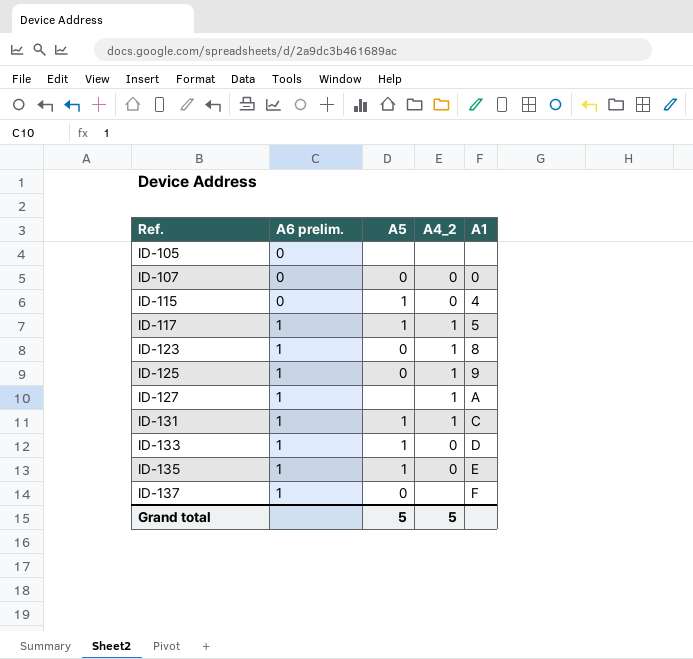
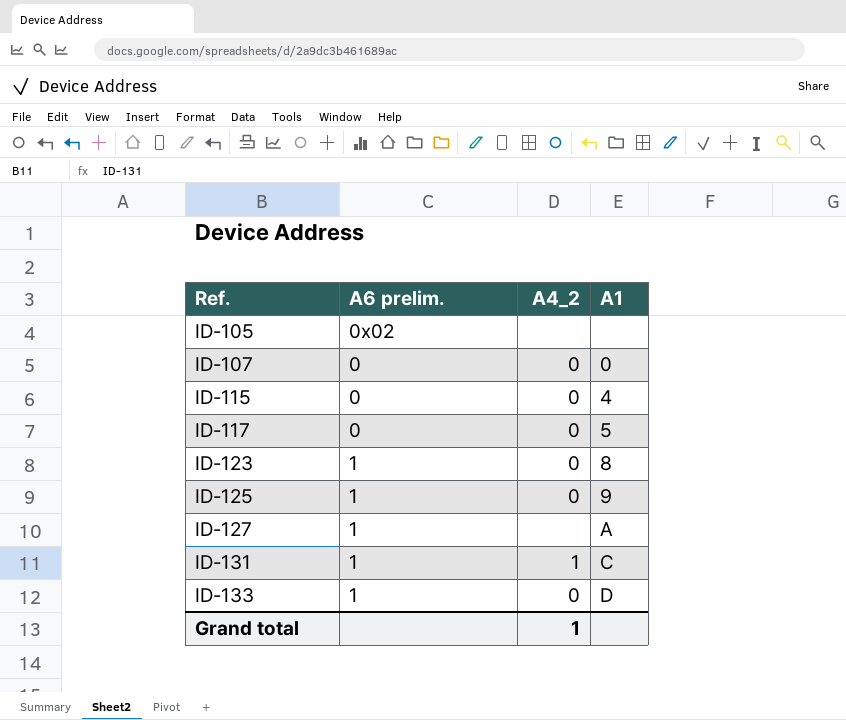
column A5 | position: 3 -> none
row ID-135: 1 | 1 | 0 | E -> none
row ID-137: 1 | 0 | none | F -> none
ID-105 | A6 prelim.: 0 -> 0x02
ID-117 | A6 prelim.: 1 -> 0
ID-117 | A4_2: 1 -> 0
ID-123 | A4_2: 1 -> 0
ID-125 | A4_2: 1 -> 0
ID-127 | A4_2: 1 -> none
Grand total | A4_2: 5 -> 1

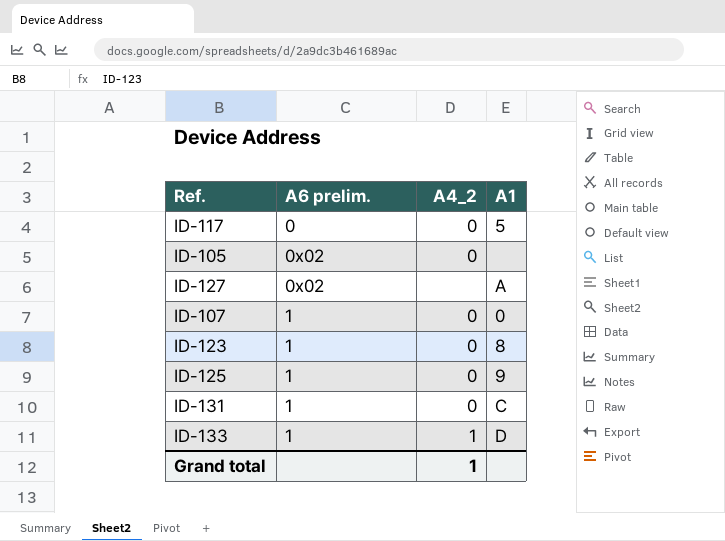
row order: Ref. ascending -> A6 prelim. ascending
row ID-115: 0 | 0 | 4 -> none
ID-105 | A4_2: none -> 0
ID-127 | A6 prelim.: 1 -> 0x02
ID-107 | A6 prelim.: 0 -> 1
ID-131 | A4_2: 1 -> 0
ID-133 | A4_2: 0 -> 1

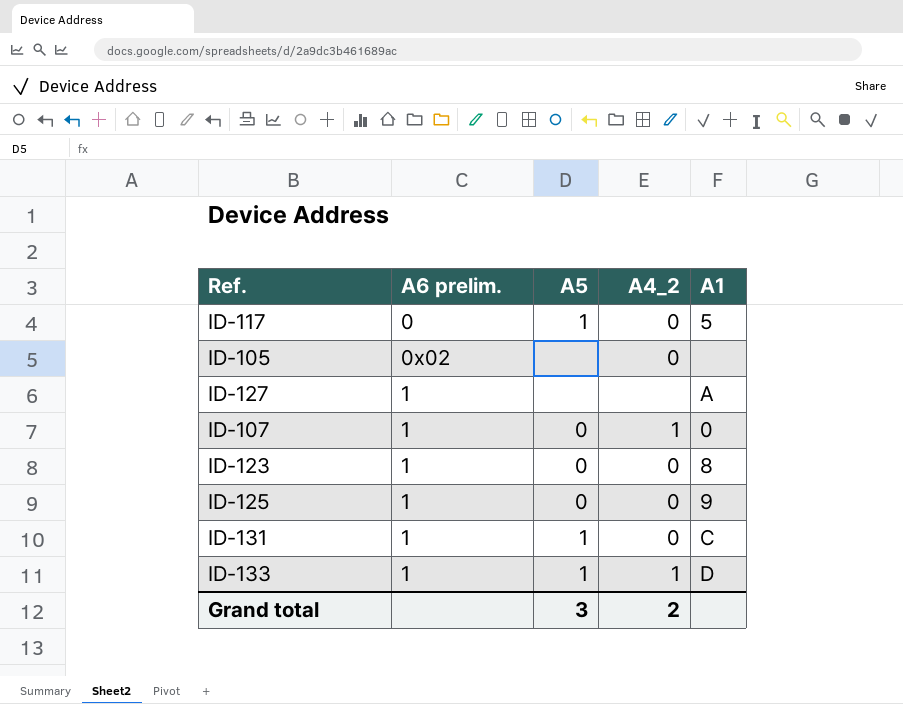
column A5 | position: none -> 3
ID-127 | A6 prelim.: 0x02 -> 1
ID-107 | A4_2: 0 -> 1
Grand total | A4_2: 1 -> 2

